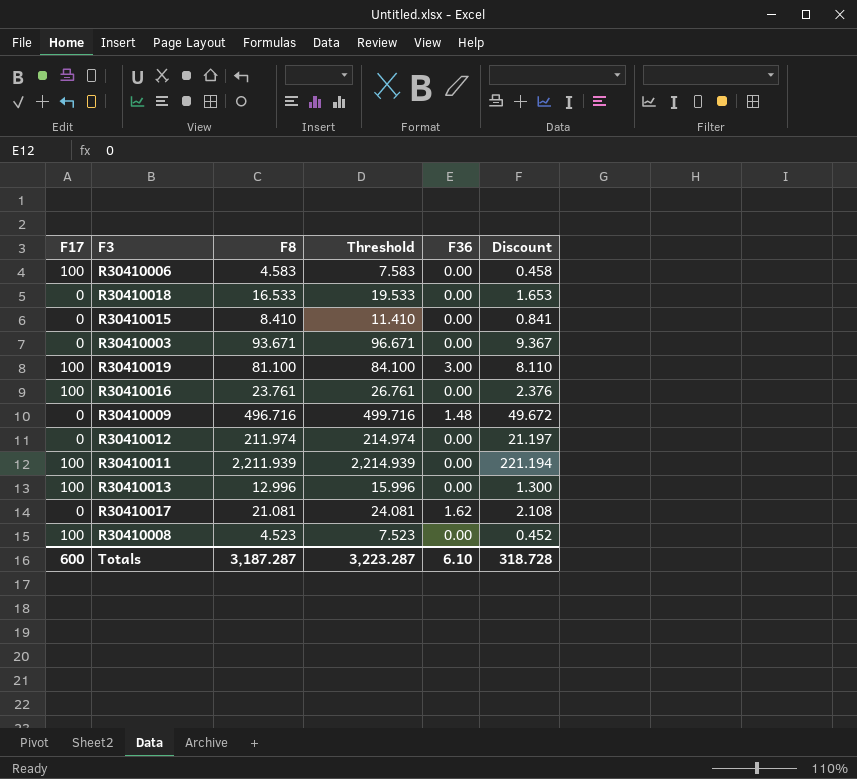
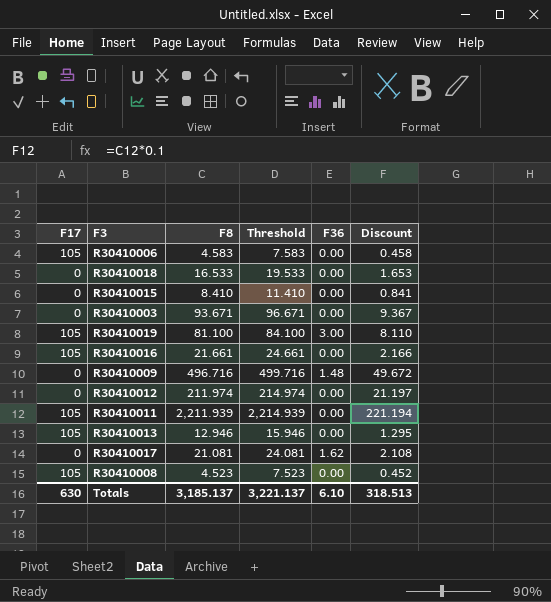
R30410006 | F17: 100 -> 105
R30410019 | F17: 100 -> 105
R30410016 | F17: 100 -> 105
R30410016 | F8: 23.761 -> 21.661
R30410016 | Threshold: 26.761 -> 24.661
R30410016 | Discount: 2.376 -> 2.166
R30410011 | F17: 100 -> 105
R30410013 | F17: 100 -> 105
R30410013 | F8: 12.996 -> 12.946
R30410013 | Threshold: 15.996 -> 15.946
R30410013 | Discount: 1.300 -> 1.295
R30410008 | F17: 100 -> 105
Totals | F17: 600 -> 630
Totals | F8: 3,187.287 -> 3,185.137
Totals | Threshold: 3,223.287 -> 3,221.137
Totals | Discount: 318.728 -> 318.513

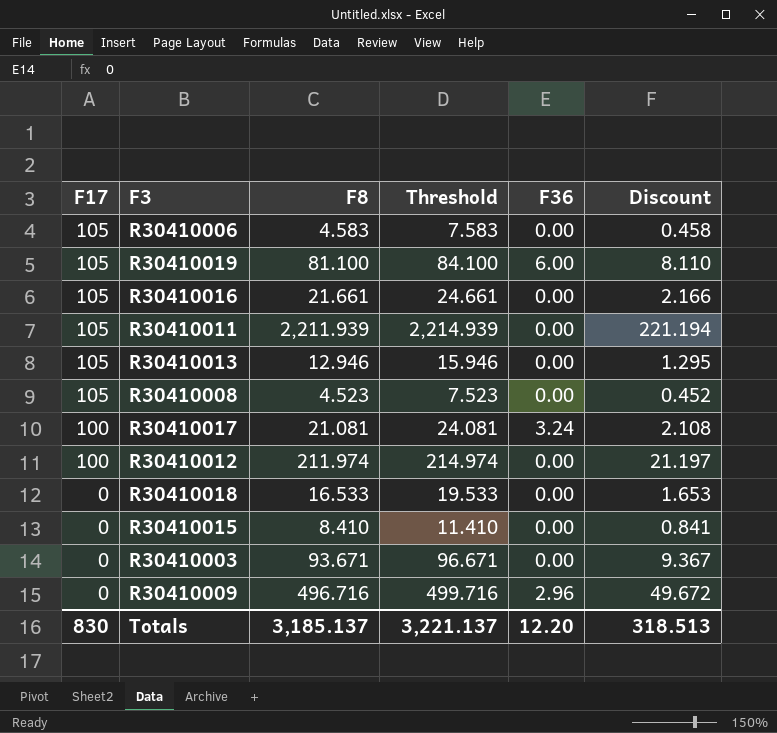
row order: none -> F17 descending
R30410019 | F36: 3.00 -> 6.00
R30410017 | F17: 0 -> 100
R30410017 | F36: 1.62 -> 3.24
R30410012 | F17: 0 -> 100
R30410009 | F36: 1.48 -> 2.96
Totals | F17: 630 -> 830
Totals | F36: 6.10 -> 12.20

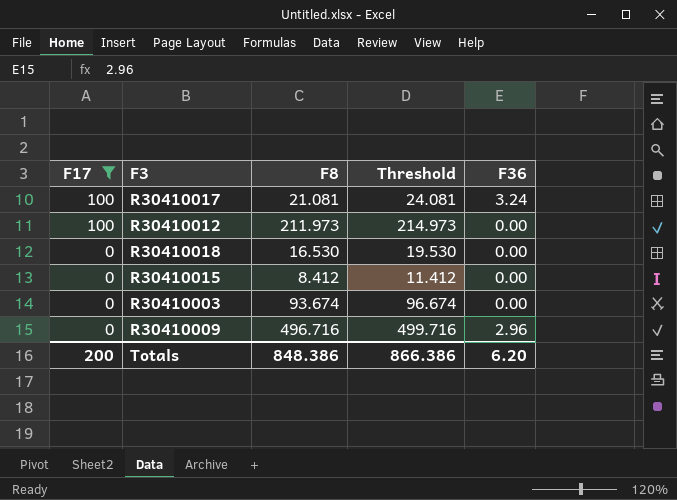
filter: none -> F17 != 105
column Discount | formula: [F8] * 0.1 -> none
R30410012 | F8: 211.974 -> 211.973
R30410012 | Threshold: 214.974 -> 214.973
R30410018 | F8: 16.533 -> 16.530
R30410018 | Threshold: 19.533 -> 19.530
R30410015 | F8: 8.410 -> 8.412
R30410015 | Threshold: 11.410 -> 11.412
R30410003 | F8: 93.671 -> 93.674
R30410003 | Threshold: 96.671 -> 96.674
Totals | F17: 830 -> 200
Totals | F8: 3,185.137 -> 848.386
Totals | Threshold: 3,221.137 -> 866.386
Totals | F36: 12.20 -> 6.20

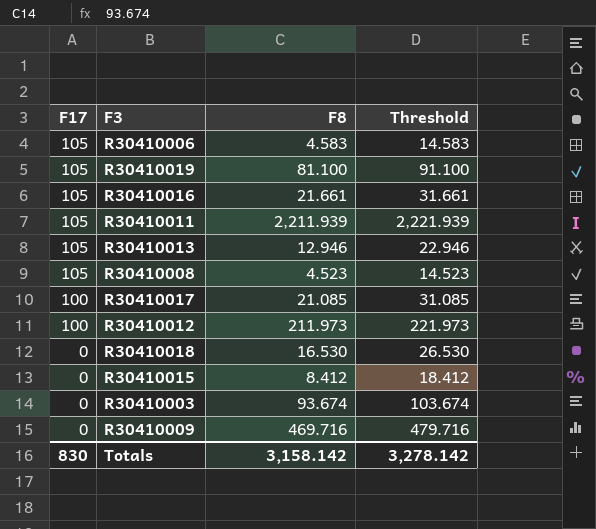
filter: F17 != 105 -> none
column F36 | position: 5 -> none
column Threshold | formula: [F8] + 3 -> [F8] + 10
R30410017 | F8: 21.081 -> 21.085
R30410009 | F8: 496.716 -> 469.716
Totals | F17: 200 -> 830
Totals | F8: 848.386 -> 3,158.142
Totals | Threshold: 866.386 -> 3,278.142

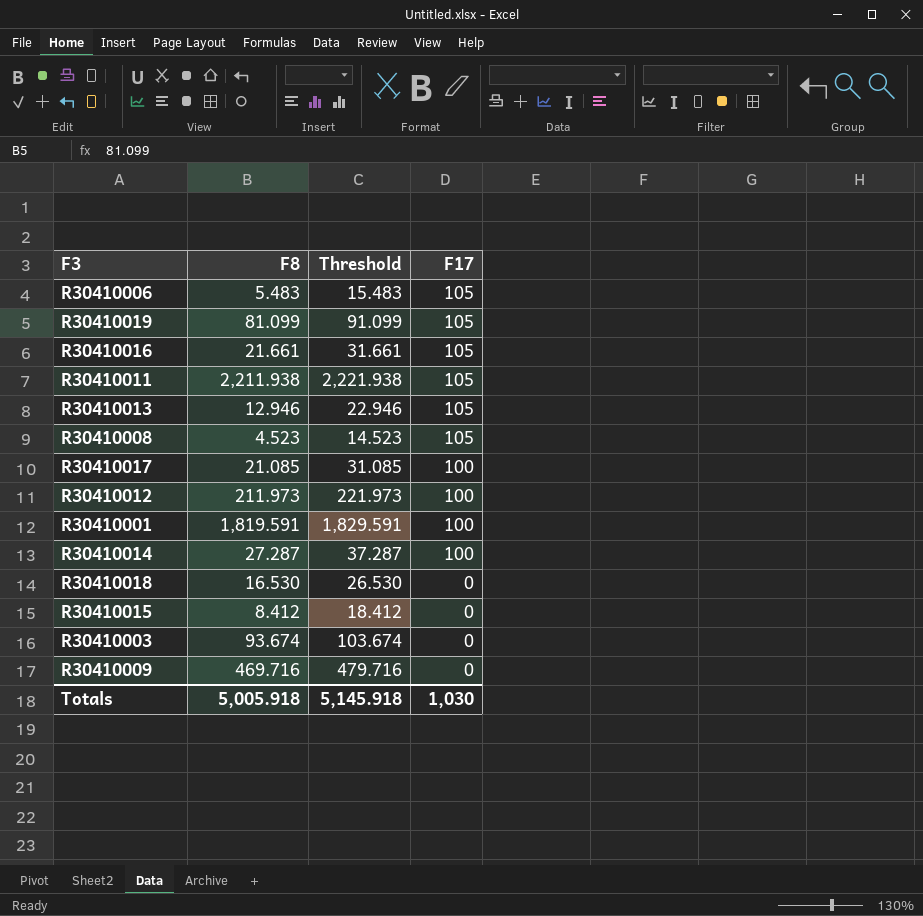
column F17 | position: 1 -> 4
R30410006 | F8: 4.583 -> 5.483
R30410006 | Threshold: 14.583 -> 15.483
R30410019 | F8: 81.100 -> 81.099
R30410019 | Threshold: 91.100 -> 91.099
R30410011 | F8: 2,211.939 -> 2,211.938
R30410011 | Threshold: 2,221.939 -> 2,221.938
row R30410001: none -> 1,819.591 | 1,829.591 | 100
row R30410014: none -> 27.287 | 37.287 | 100
Totals | F8: 3,158.142 -> 5,005.918
Totals | Threshold: 3,278.142 -> 5,145.918
Totals | F17: 830 -> 1,030

